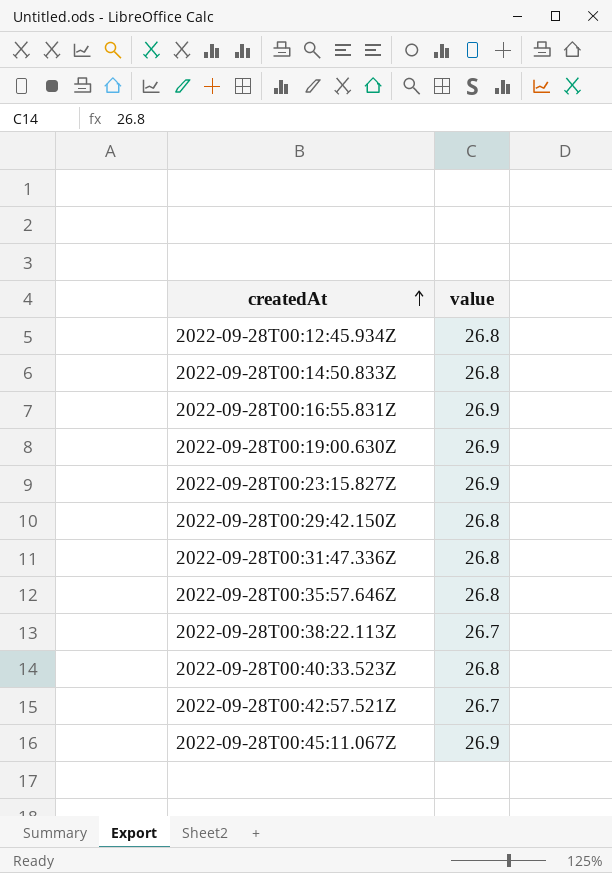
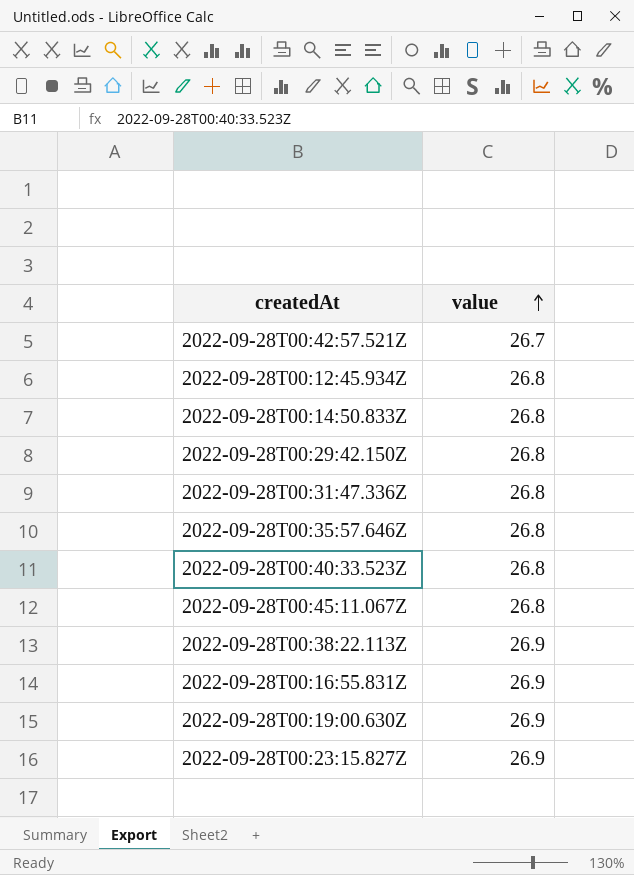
row order: createdAt ascending -> value ascending
2022-09-28T00:45:11.067Z | value: 26.9 -> 26.8
2022-09-28T00:38:22.113Z | value: 26.7 -> 26.9

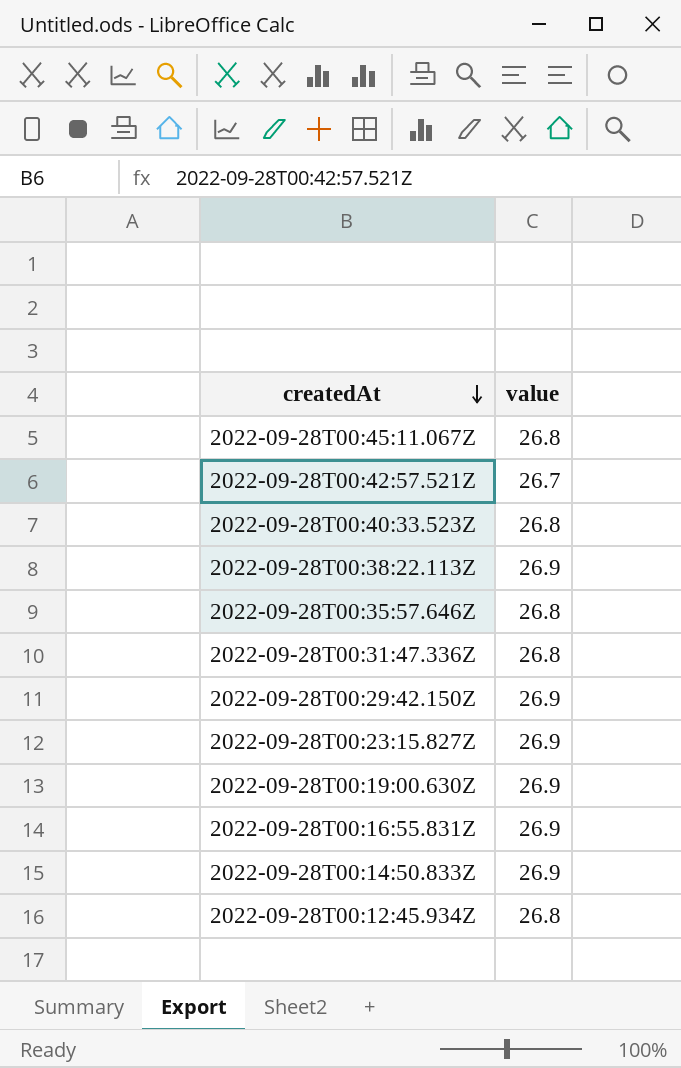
row order: value ascending -> createdAt descending
2022-09-28T00:29:42.150Z | value: 26.8 -> 26.9
2022-09-28T00:14:50.833Z | value: 26.8 -> 26.9

